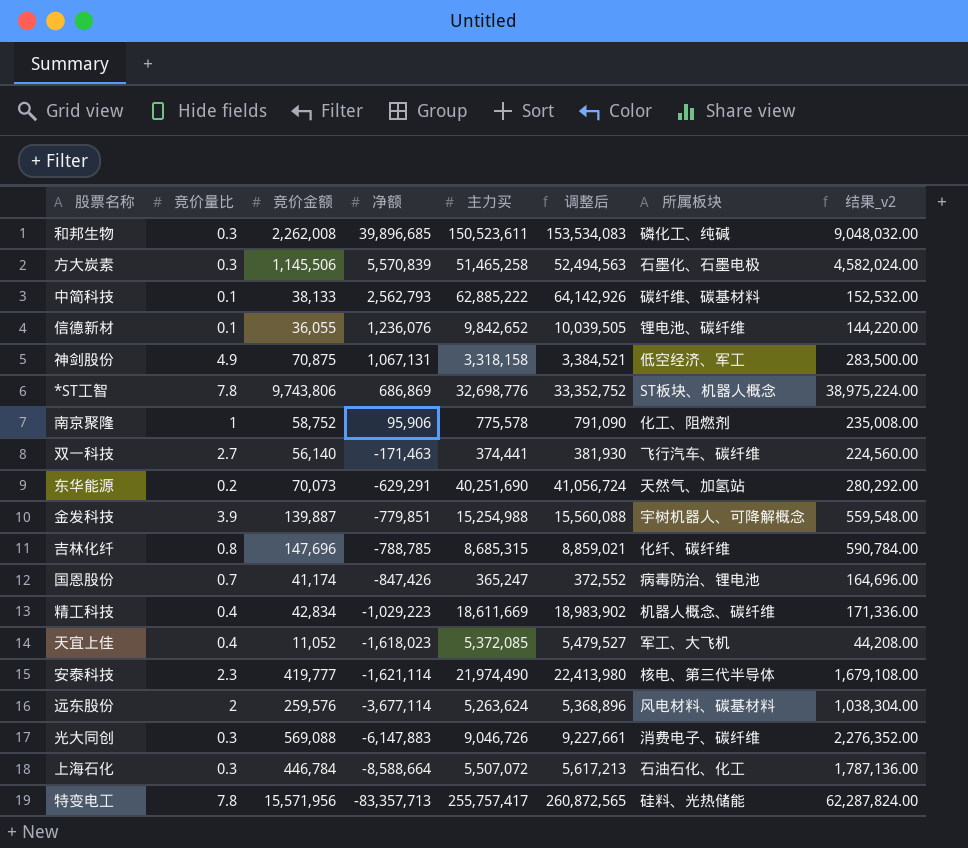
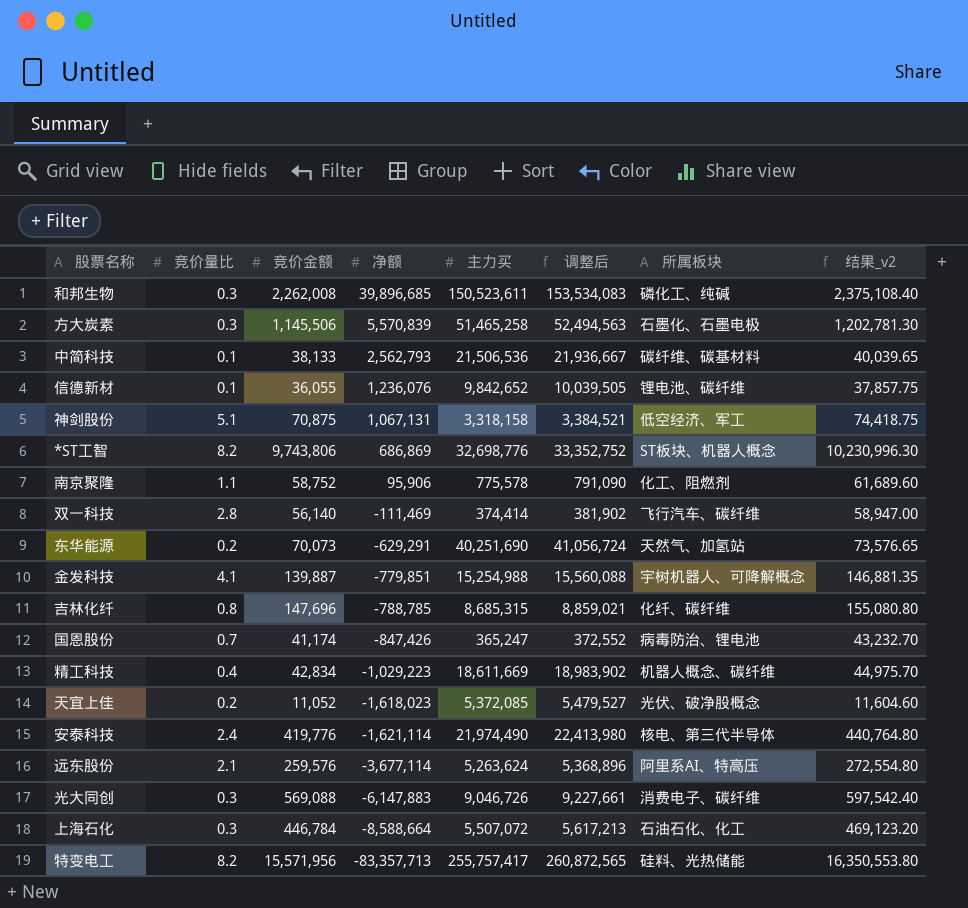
column 结果_v2 | formula: [竞价金额] * 4 -> [竞价金额] * 1.05
中简科技 | 主力买: 62,885,222 -> 21,506,536
中简科技 | 调整后: 64,142,926 -> 21,936,667
神剑股份 | 竞价量比: 4.9 -> 5.1
*ST工智 | 竞价量比: 7.8 -> 8.2
南京聚隆 | 竞价量比: 1 -> 1.1
双一科技 | 竞价量比: 2.7 -> 2.8
双一科技 | 净额: -171,463 -> -111,469
双一科技 | 主力买: 374,441 -> 374,414
双一科技 | 调整后: 381,930 -> 381,902
金发科技 | 竞价量比: 3.9 -> 4.1
天宜上佳 | 竞价量比: 0.4 -> 0.2
天宜上佳 | 所属板块: 军工、大飞机 -> 光伏、破净股概念
安泰科技 | 竞价量比: 2.3 -> 2.4
安泰科技 | 竞价金额: 419,777 -> 419,776
远东股份 | 竞价量比: 2 -> 2.1
远东股份 | 所属板块: 风电材料、碳基材料 -> 阿里系AI、特高压
特变电工 | 竞价量比: 7.8 -> 8.2

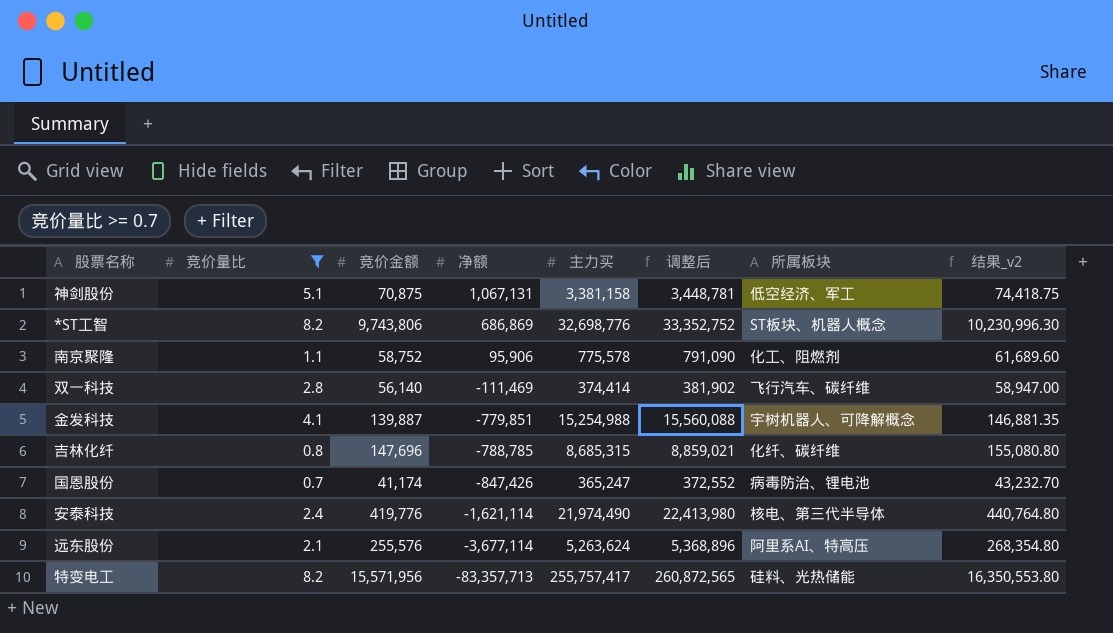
filter: none -> 竞价量比 >= 0.7
神剑股份 | 主力买: 3,318,158 -> 3,381,158
神剑股份 | 调整后: 3,384,521 -> 3,448,781
远东股份 | 竞价金额: 259,576 -> 255,576
远东股份 | 结果_v2: 272,554.80 -> 268,354.80

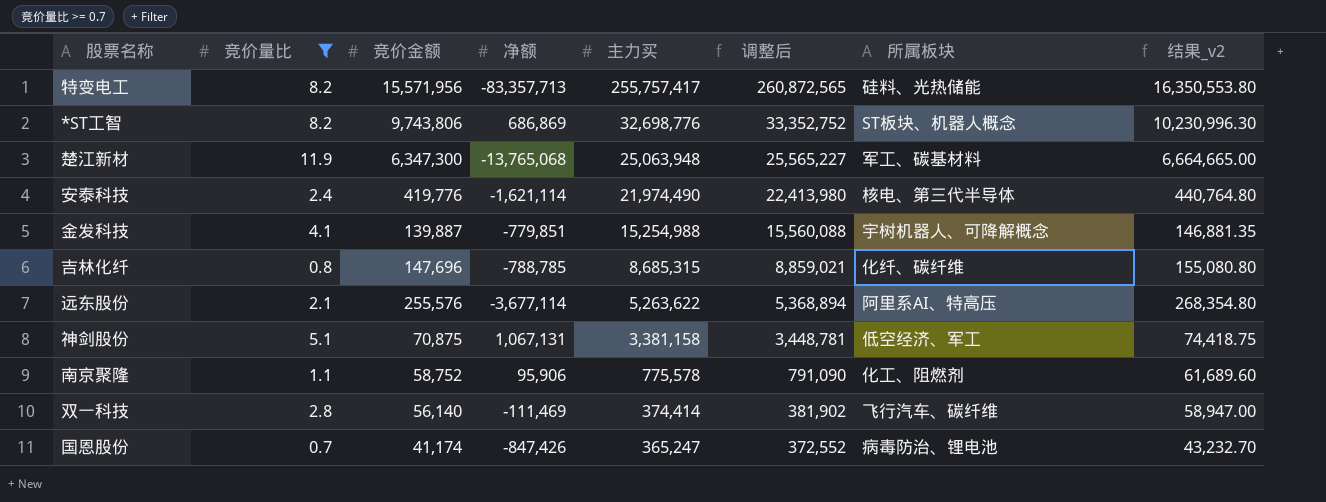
row order: 净额 descending -> 主力买 descending
row 楚江新材: none -> 11.9 | 6,347,300 | -13,765,068 | 25,063,948 | 25,565,227 | 军工、碳基材料 | 6,664,665.00
远东股份 | 主力买: 5,263,624 -> 5,263,622
远东股份 | 调整后: 5,368,896 -> 5,368,894

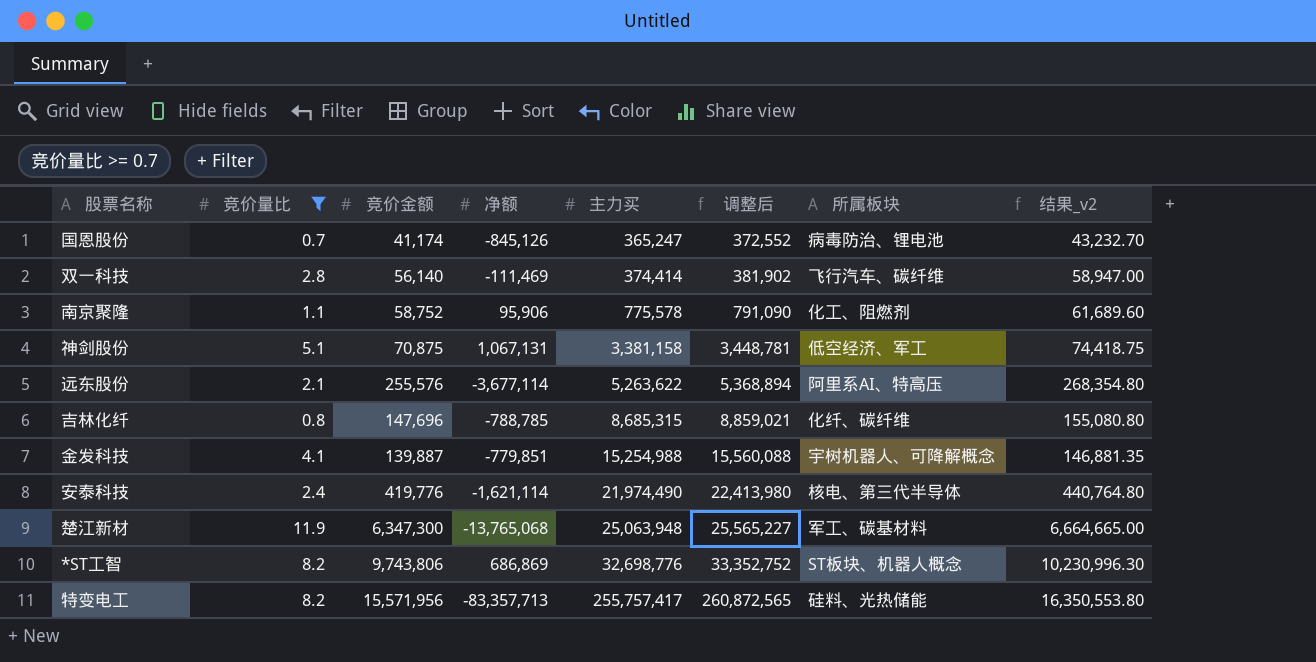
row order: 主力买 descending -> 主力买 ascending
国恩股份 | 净额: -847,426 -> -845,126

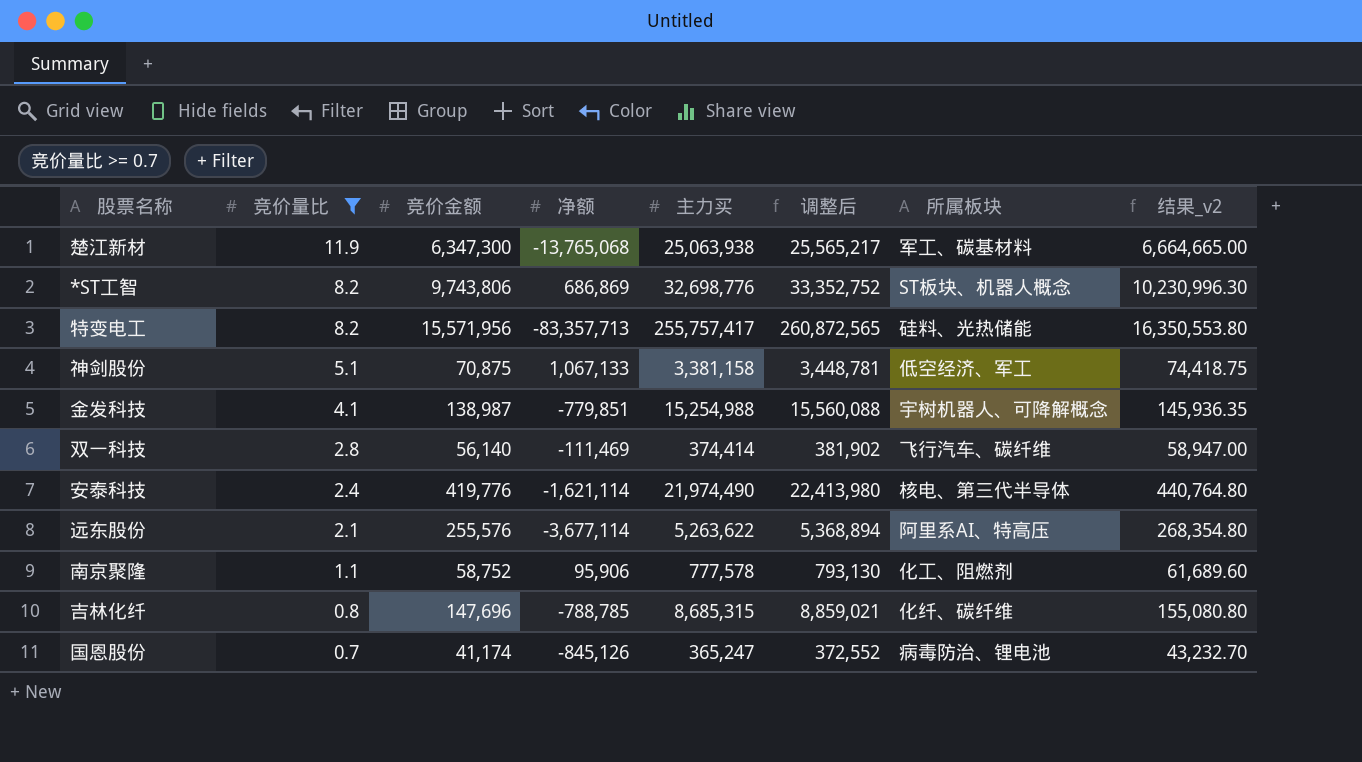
row order: 主力买 ascending -> 竞价量比 descending
楚江新材 | 主力买: 25,063,948 -> 25,063,938
楚江新材 | 调整后: 25,565,227 -> 25,565,217
神剑股份 | 净额: 1,067,131 -> 1,067,133
金发科技 | 竞价金额: 139,887 -> 138,987
金发科技 | 结果_v2: 146,881.35 -> 145,936.35
南京聚隆 | 主力买: 775,578 -> 777,578
南京聚隆 | 调整后: 791,090 -> 793,130

